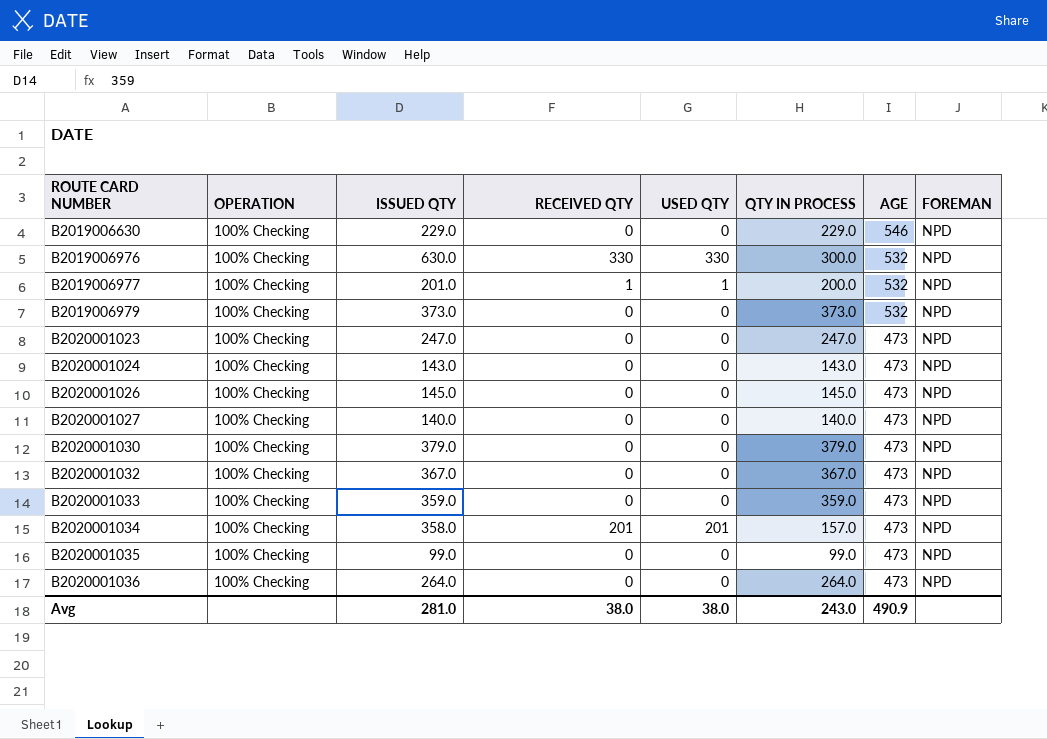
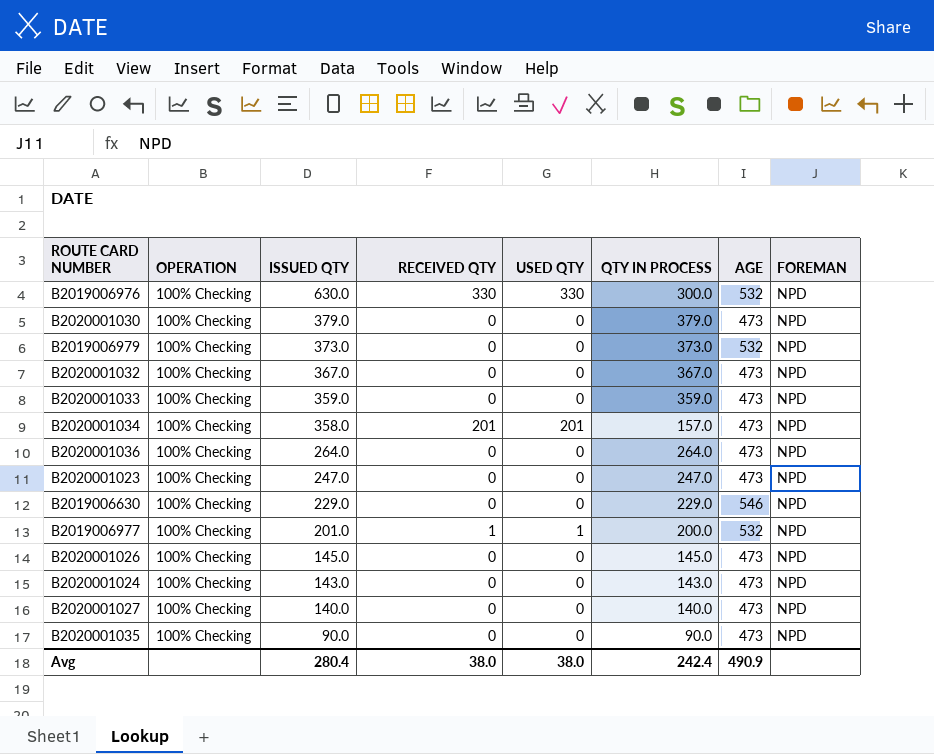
row order: ROUTE CARD NUMBER ascending -> ISSUED QTY descending
B2020001035 | ISSUED QTY: 99.0 -> 90.0
B2020001035 | QTY IN PROCESS: 99.0 -> 90.0
Avg | ISSUED QTY: 281.0 -> 280.4
Avg | QTY IN PROCESS: 243.0 -> 242.4

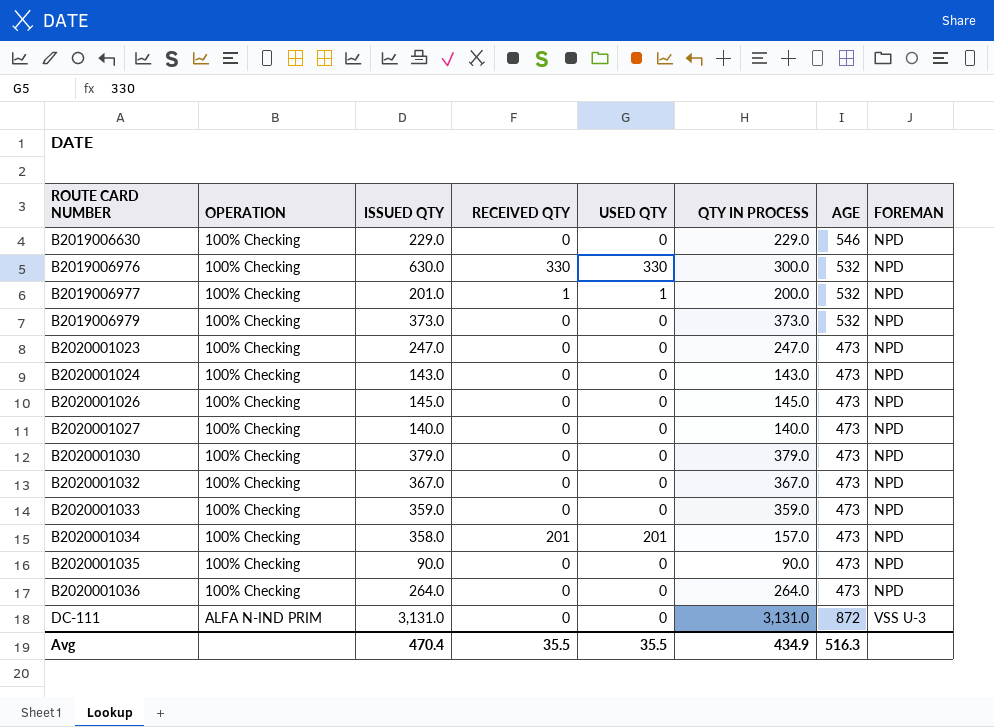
row order: ISSUED QTY descending -> ROUTE CARD NUMBER ascending
row DC-111: none -> ALFA N-IND PRIM | 3,131.0 | 0 | 0 | 3,131.0 | 872 | VSS U-3
Avg | ISSUED QTY: 280.4 -> 470.4
Avg | RECEIVED QTY: 38.0 -> 35.5
Avg | USED QTY: 38.0 -> 35.5
Avg | QTY IN PROCESS: 242.4 -> 434.9
Avg | AGE: 490.9 -> 516.3

